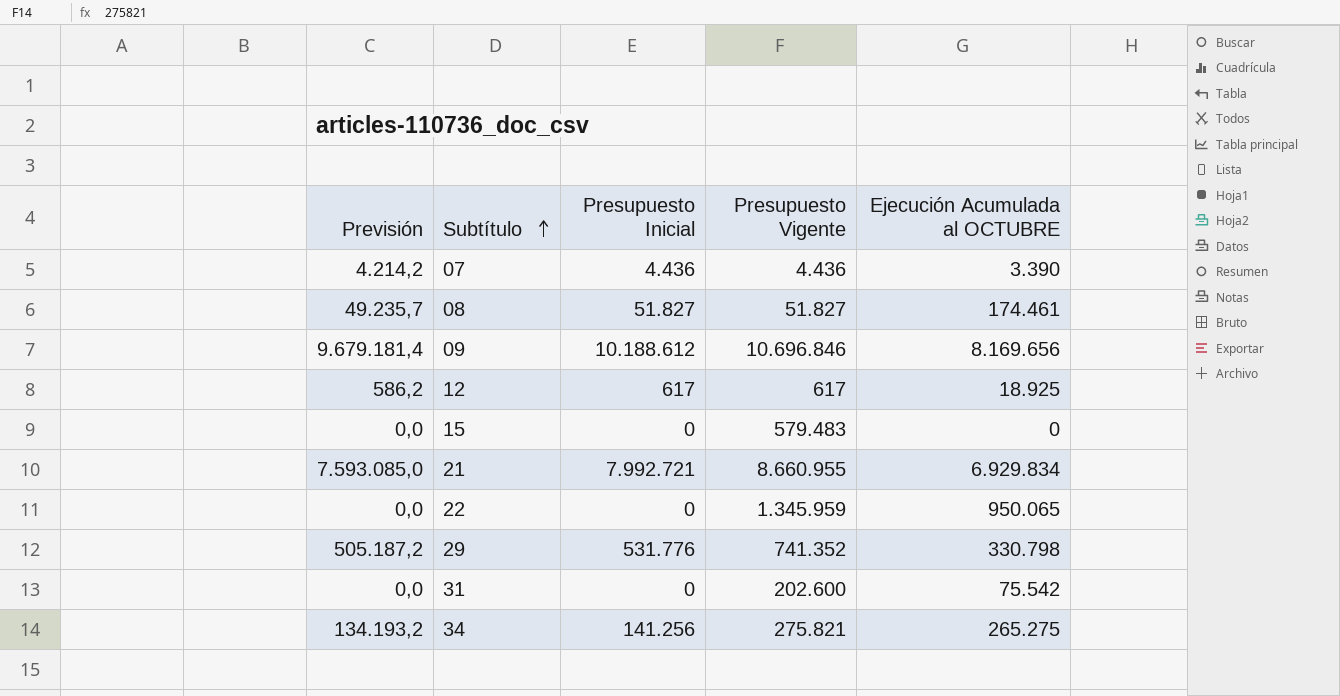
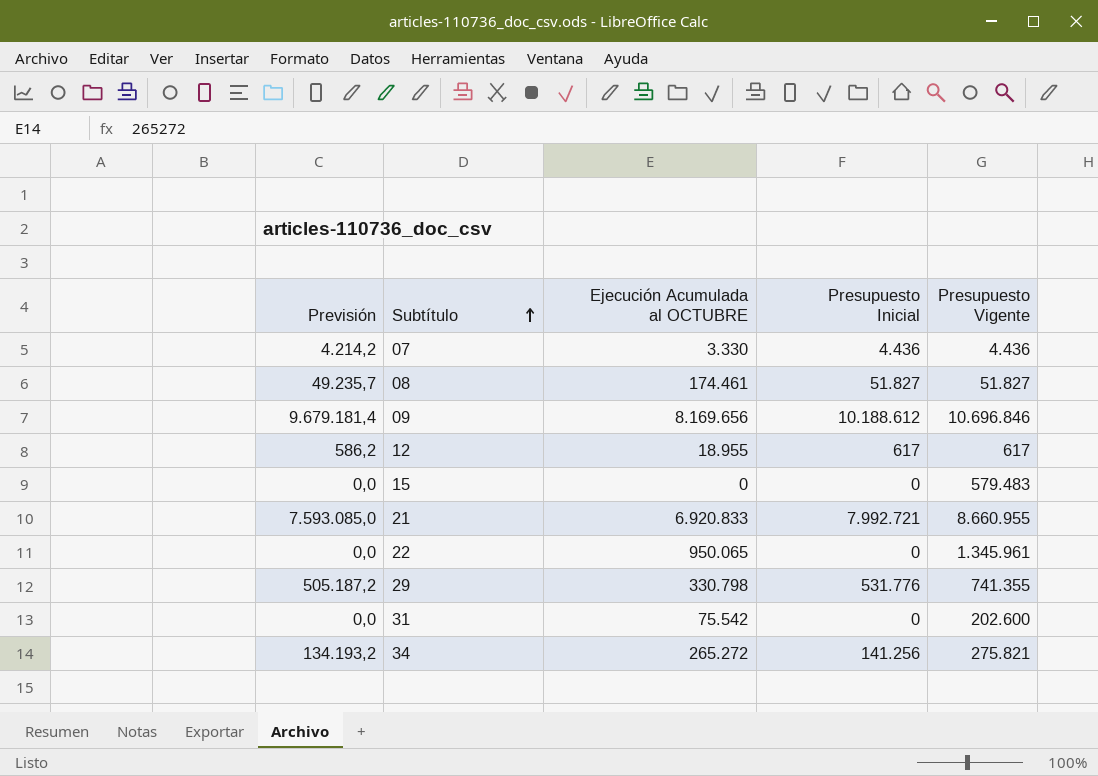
column Ejecución Acumulada al OCTUBRE | position: 5 -> 3
07 | Ejecución Acumulada al OCTUBRE: 3.390 -> 3.330
12 | Ejecución Acumulada al OCTUBRE: 18.925 -> 18.955
21 | Ejecución Acumulada al OCTUBRE: 6.929.834 -> 6.920.833
22 | Presupuesto Vigente: 1.345.959 -> 1.345.961
29 | Presupuesto Vigente: 741.352 -> 741.355
34 | Ejecución Acumulada al OCTUBRE: 265.275 -> 265.272

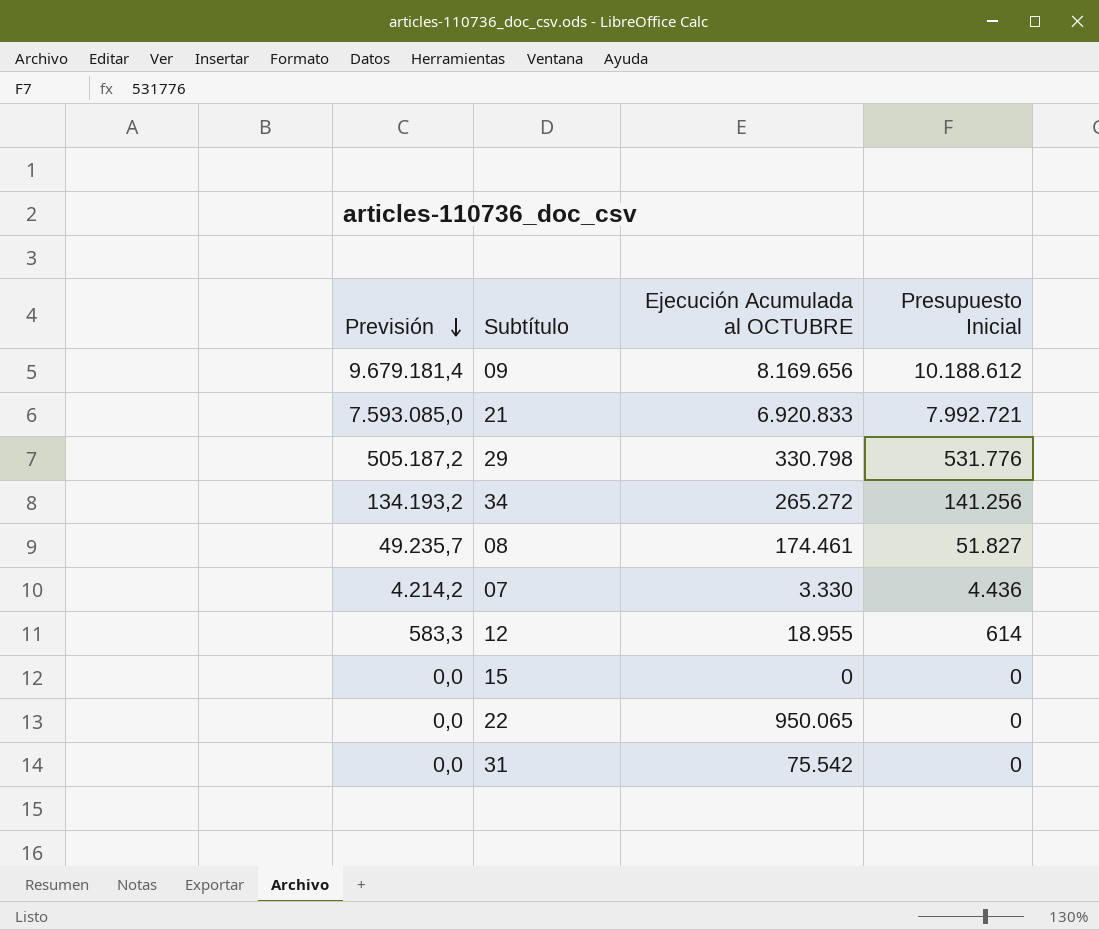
row order: Subtítulo ascending -> Previsión descending
column Presupuesto Vigente | position: 5 -> none
12 | Previsión: 586,2 -> 583,3
12 | Presupuesto Inicial: 617 -> 614

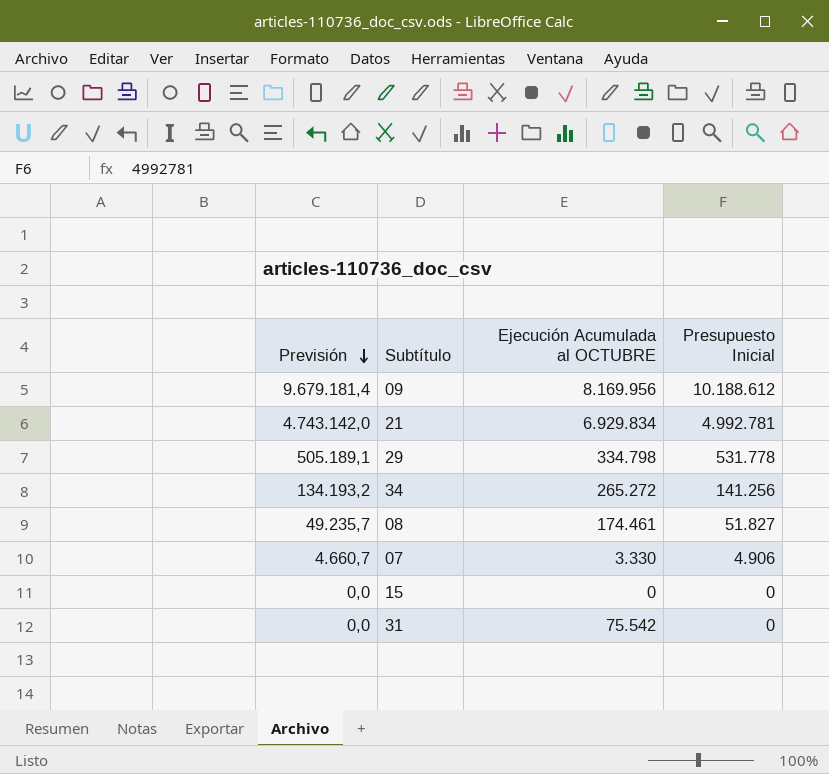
row 12: 583,3 | 18.955 | 614 -> none
row 22: 0,0 | 950.065 | 0 -> none
09 | Ejecución Acumulada al OCTUBRE: 8.169.656 -> 8.169.956
21 | Previsión: 7.593.085,0 -> 4.743.142,0
21 | Ejecución Acumulada al OCTUBRE: 6.920.833 -> 6.929.834
21 | Presupuesto Inicial: 7.992.721 -> 4.992.781
29 | Previsión: 505.187,2 -> 505.189,1
29 | Ejecución Acumulada al OCTUBRE: 330.798 -> 334.798
29 | Presupuesto Inicial: 531.776 -> 531.778
07 | Previsión: 4.214,2 -> 4.660,7
07 | Presupuesto Inicial: 4.436 -> 4.906

